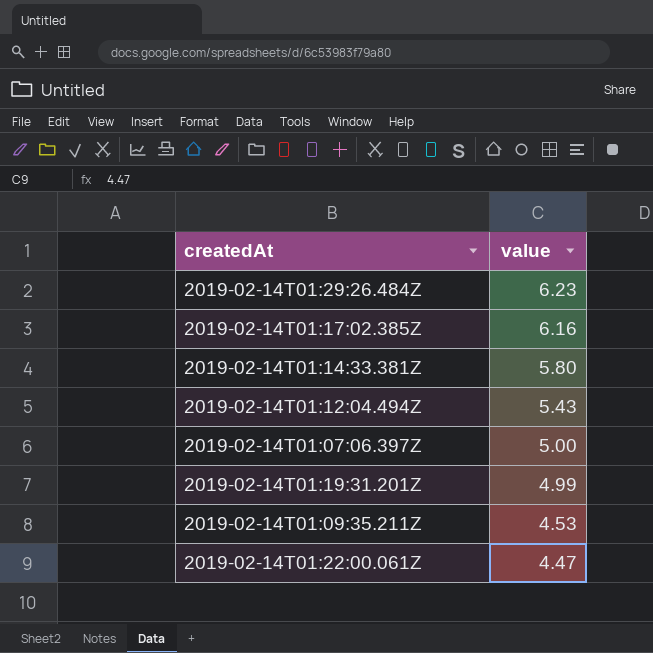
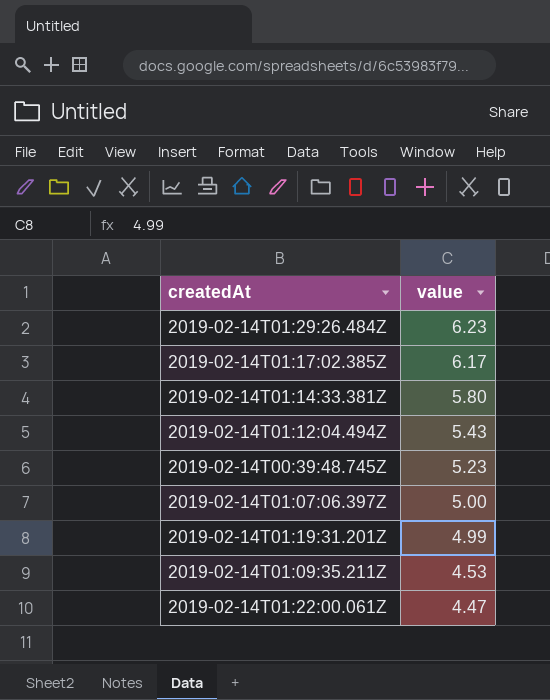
2019-02-14T01:17:02.385Z | value: 6.16 -> 6.17
row 2019-02-14T00:39:48.745Z: none -> 5.23

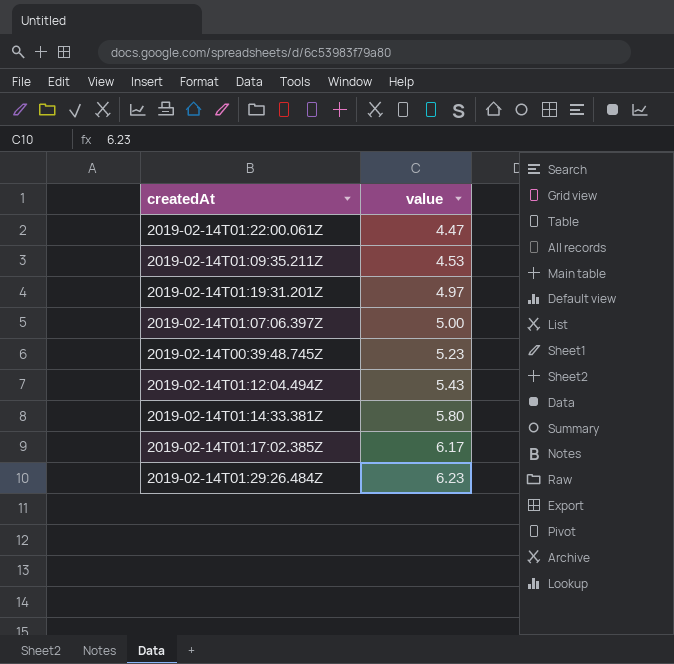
row order: value descending -> value ascending
2019-02-14T01:19:31.201Z | value: 4.99 -> 4.97

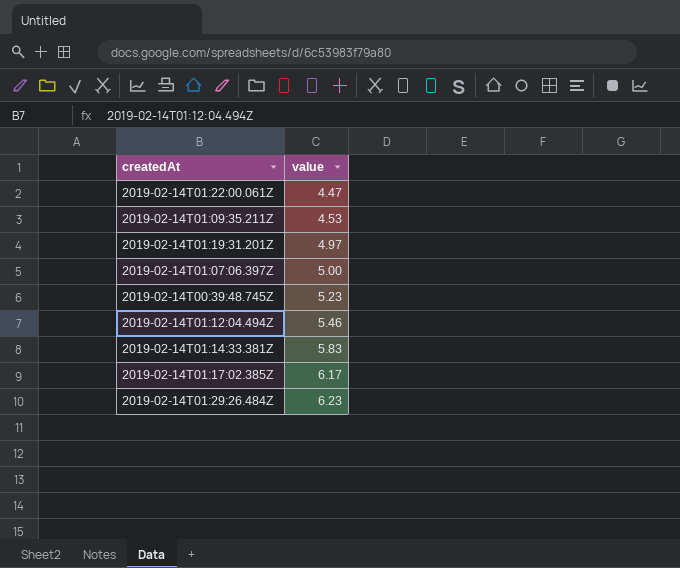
2019-02-14T01:12:04.494Z | value: 5.43 -> 5.46
2019-02-14T01:14:33.381Z | value: 5.80 -> 5.83

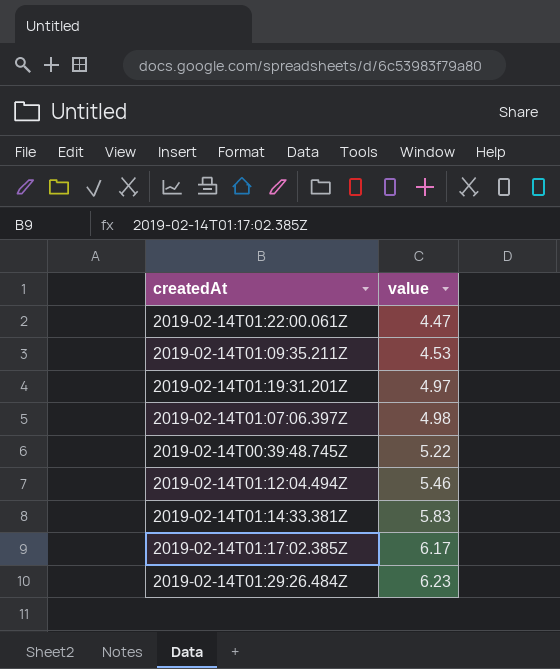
2019-02-14T01:07:06.397Z | value: 5.00 -> 4.98
2019-02-14T00:39:48.745Z | value: 5.23 -> 5.22

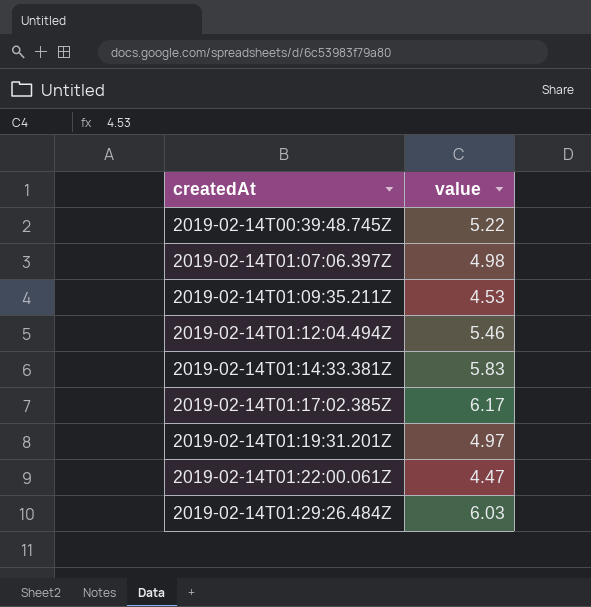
row order: value ascending -> createdAt ascending
2019-02-14T01:29:26.484Z | value: 6.23 -> 6.03

